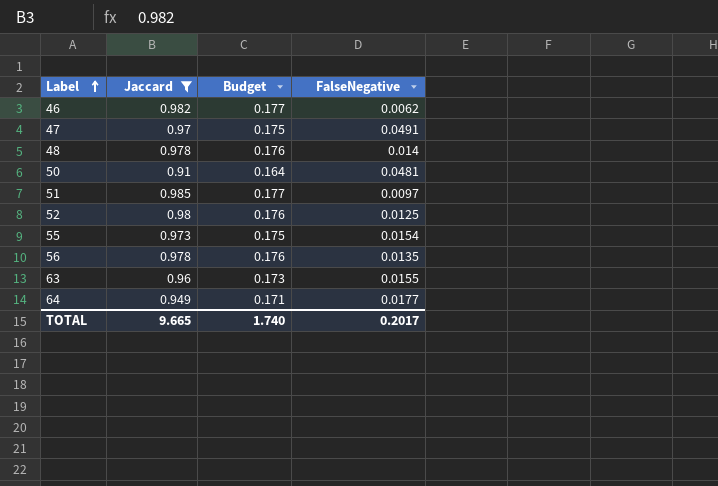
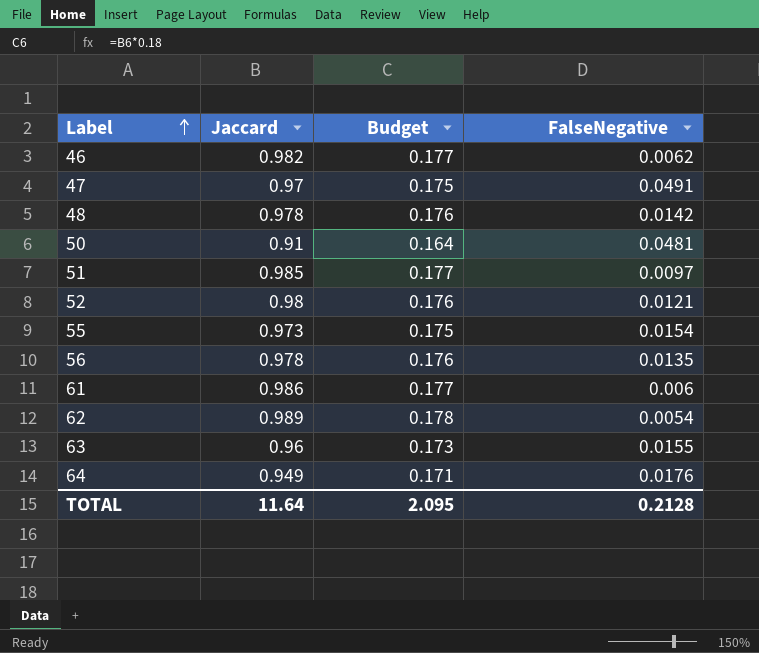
filter: Jaccard <= 0.985 -> none
48 | FalseNegative: 0.014 -> 0.0142
52 | FalseNegative: 0.0125 -> 0.0121
64 | FalseNegative: 0.0177 -> 0.0176
TOTAL | Jaccard: 9.665 -> 11.64
TOTAL | Budget: 1.740 -> 2.095
TOTAL | FalseNegative: 0.2017 -> 0.2128

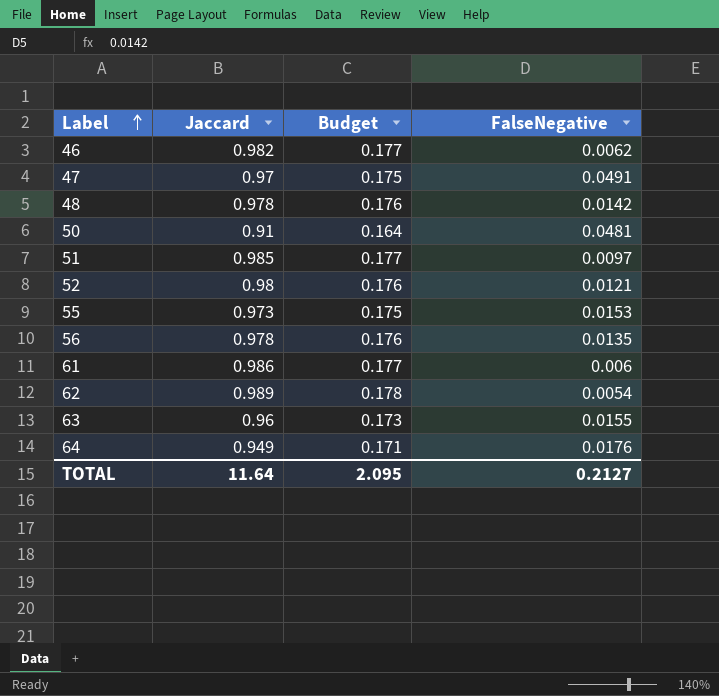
55 | FalseNegative: 0.0154 -> 0.0153
TOTAL | FalseNegative: 0.2128 -> 0.2127

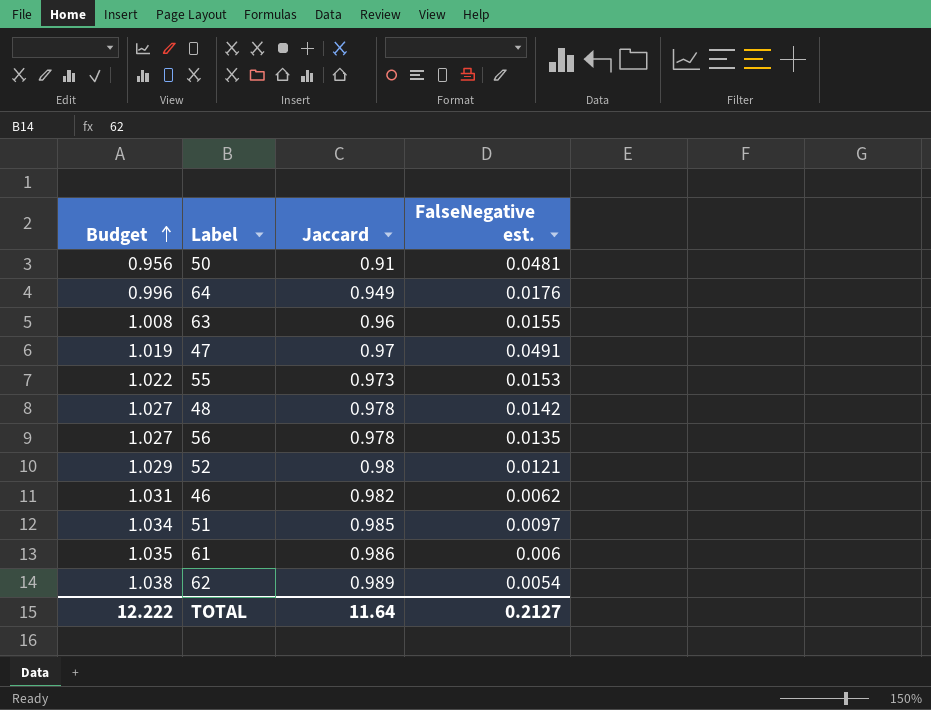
row order: Label ascending -> Budget ascending
column Budget | formula: [Jaccard] * 0.18 -> [Jaccard] * 1.05
column Budget | position: 3 -> 1
column name: FalseNegative -> FalseNegative est.
TOTAL | Budget: 2.095 -> 12.222

